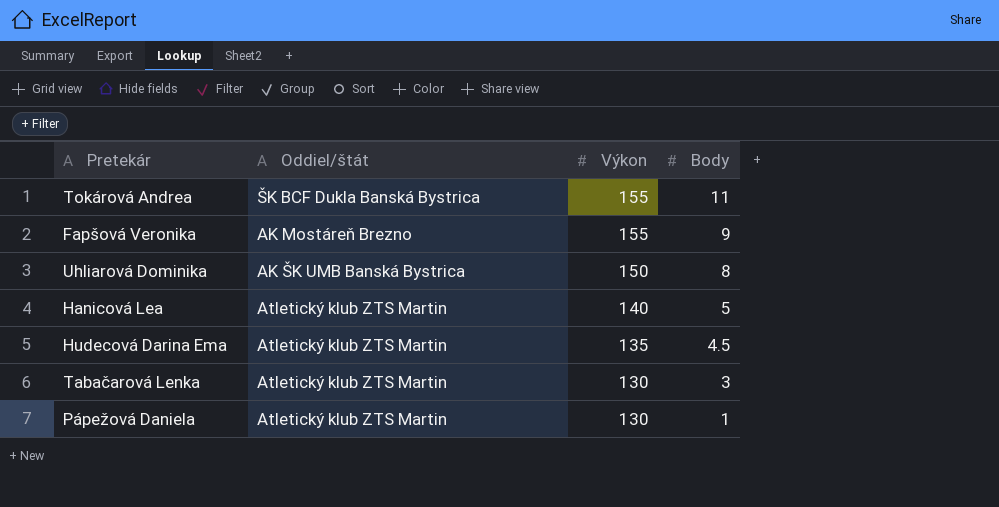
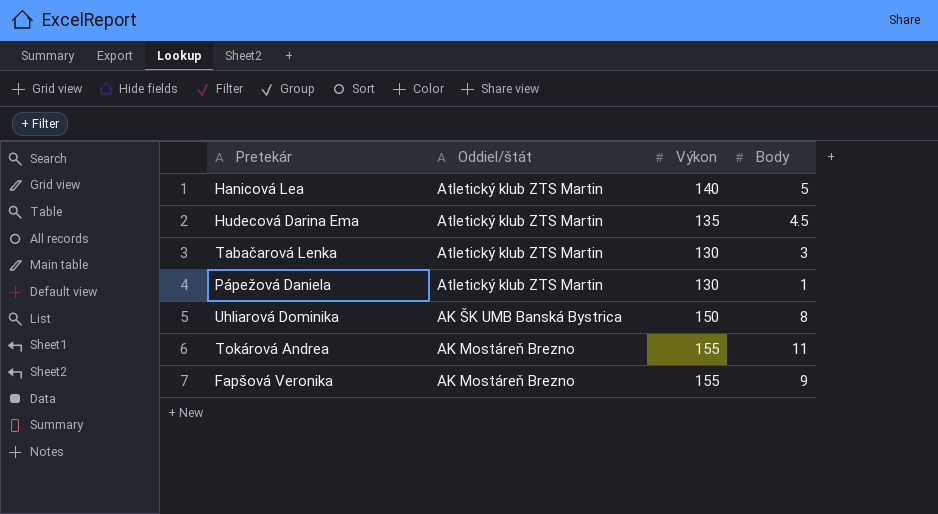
row order: Výkon descending -> Oddiel/štát descending
Tokárová Andrea | Oddiel/štát: ŠK BCF Dukla Banská Bystrica -> AK Mostáreň Brezno

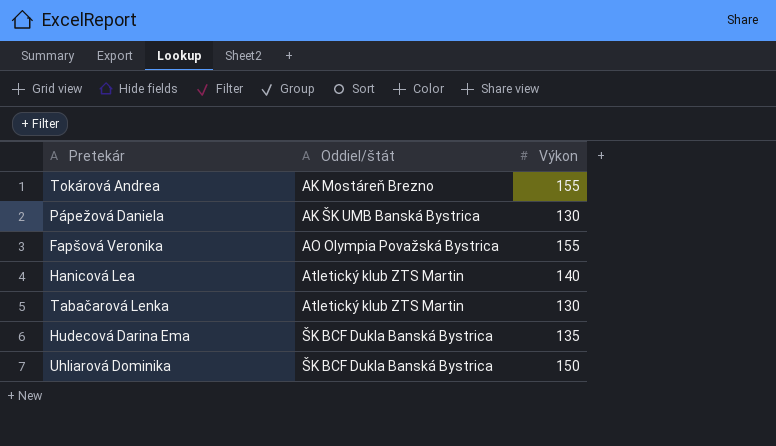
row order: Oddiel/štát descending -> Oddiel/štát ascending
column Body | position: 4 -> none
Pápežová Daniela | Oddiel/štát: Atletický klub ZTS Martin -> AK ŠK UMB Banská Bystrica
Fapšová Veronika | Oddiel/štát: AK Mostáreň Brezno -> AO Olympia Považská Bystrica
Hudecová Darina Ema | Oddiel/štát: Atletický klub ZTS Martin -> ŠK BCF Dukla Banská Bystrica
Uhliarová Dominika | Oddiel/štát: AK ŠK UMB Banská Bystrica -> ŠK BCF Dukla Banská Bystrica

